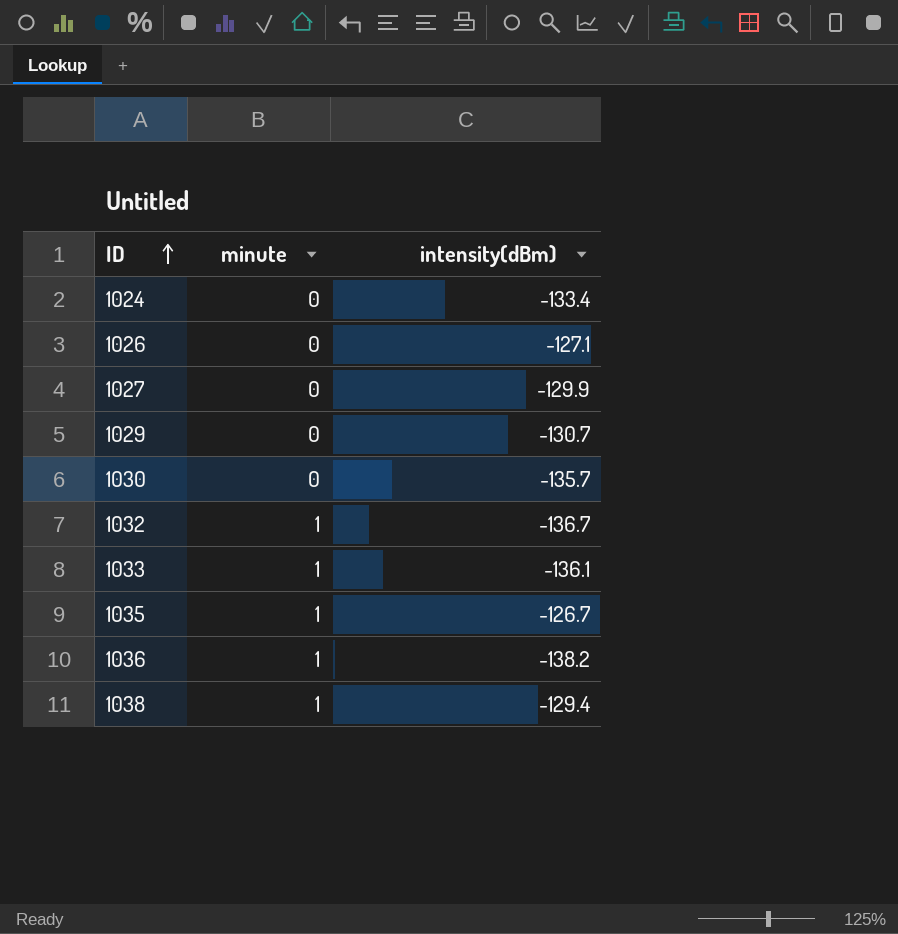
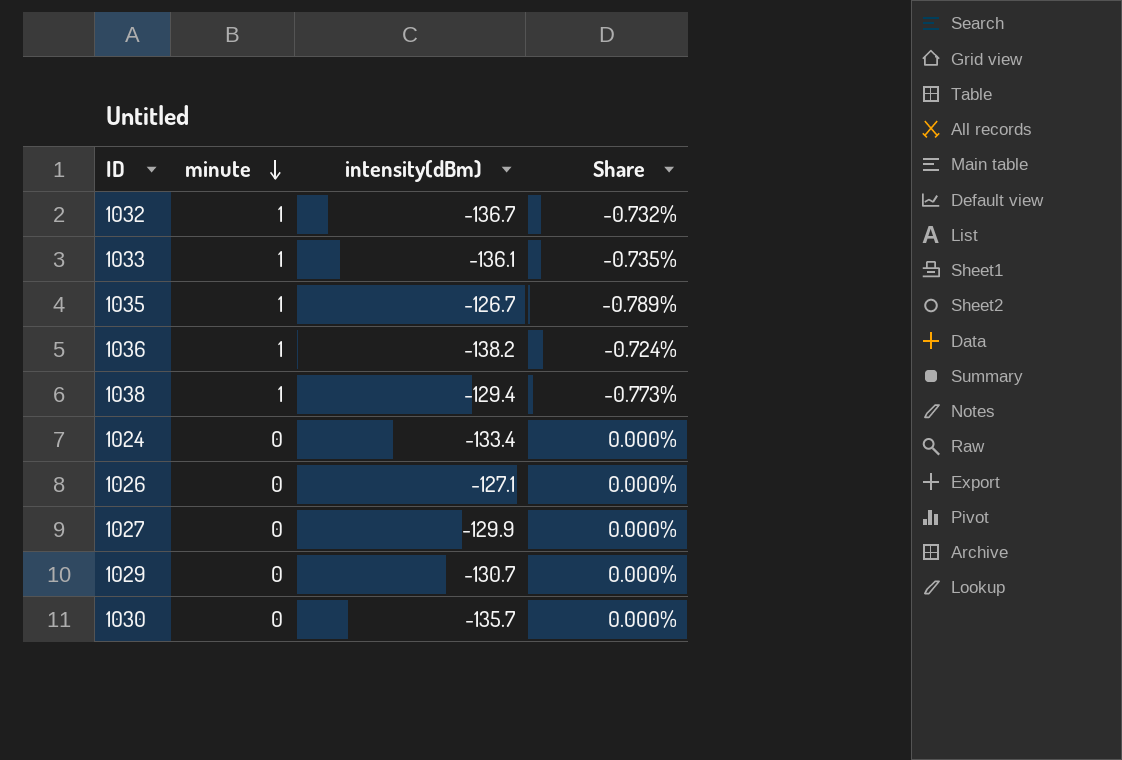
row order: ID ascending -> minute descending
column Share | formula: none -> [minute] / [intensity(dBm)]

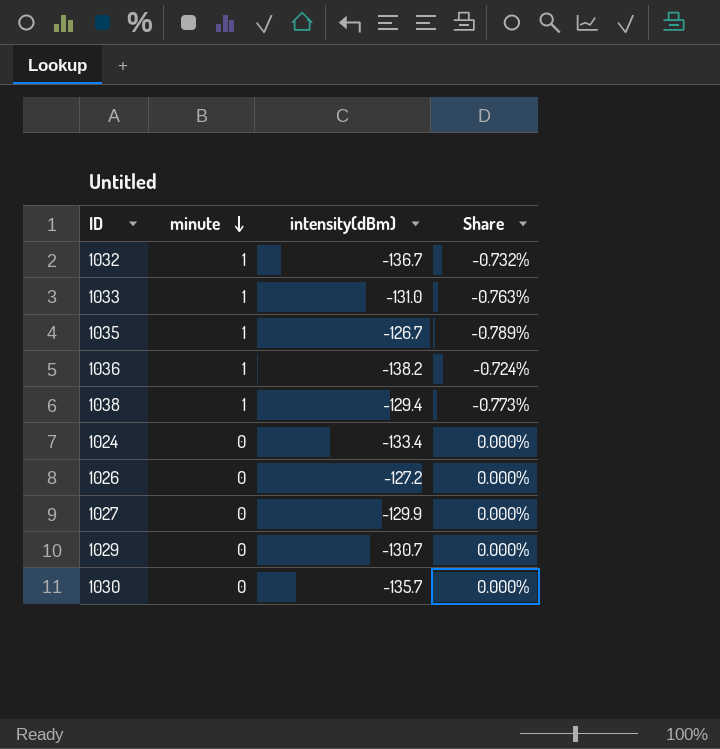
1033 | intensity(dBm): -136.1 -> -131.0
1033 | Share: -0.735% -> -0.763%
1026 | intensity(dBm): -127.1 -> -127.2

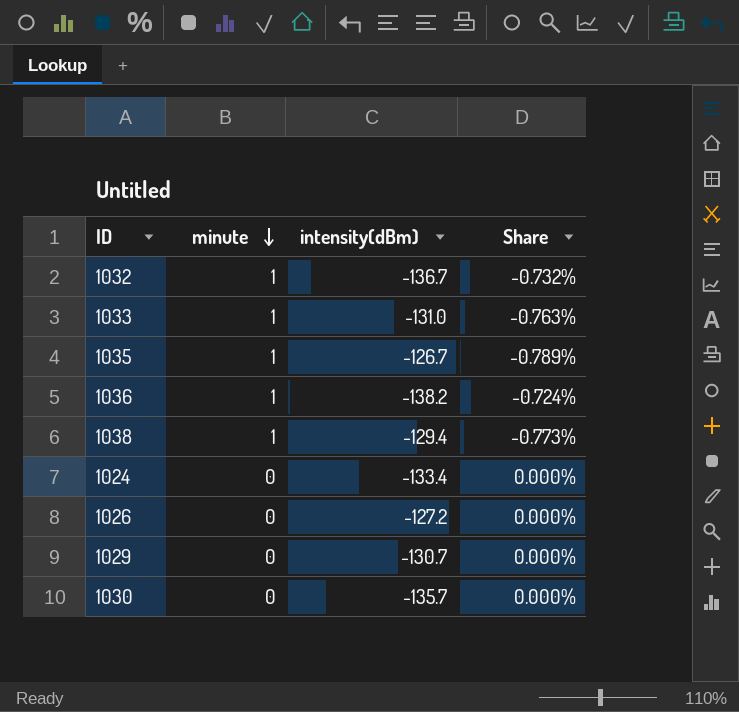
row 1027: 0 | -129.9 | 0.000% -> none

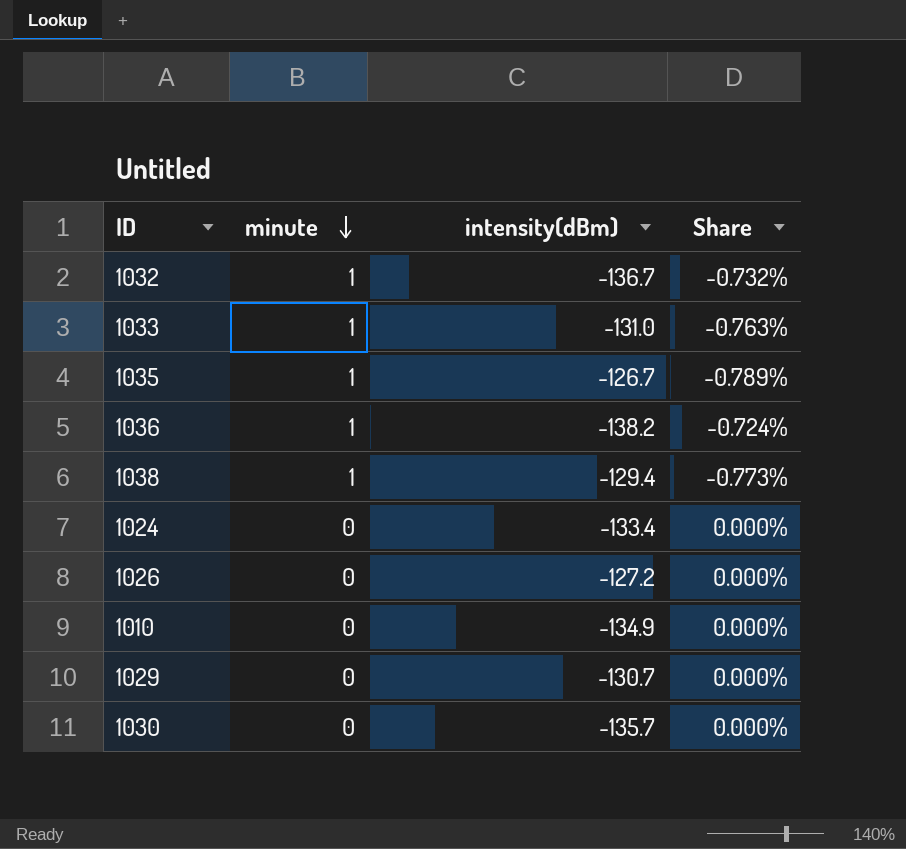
row 1010: none -> 0 | -134.9 | 0.000%

